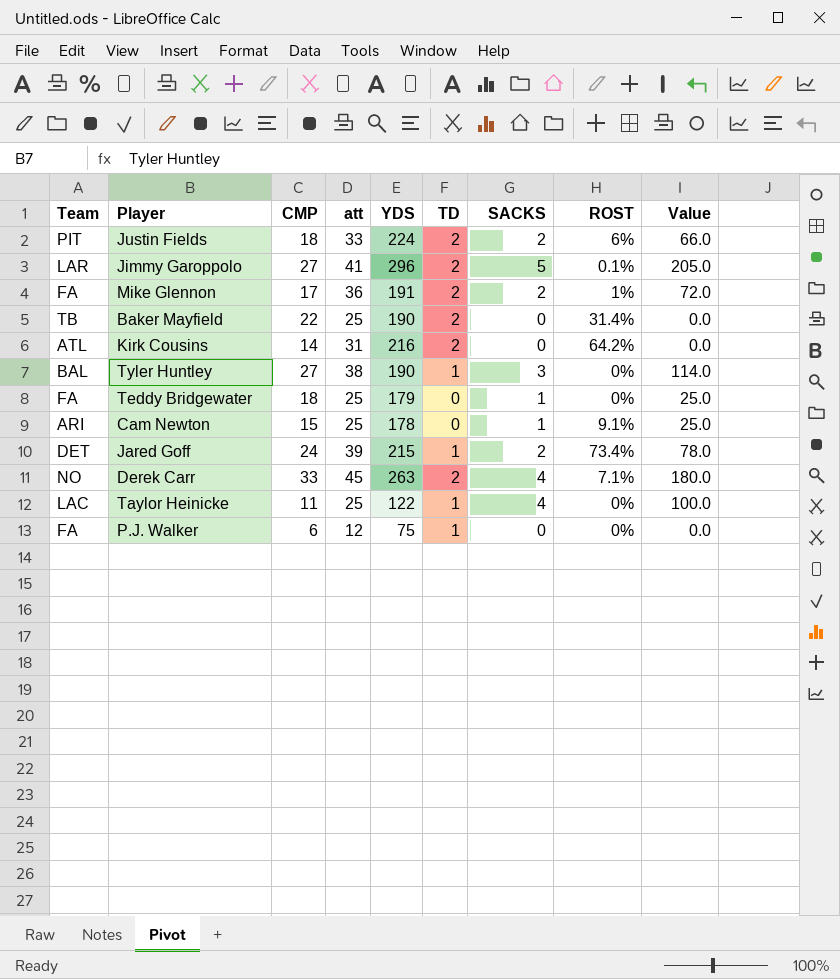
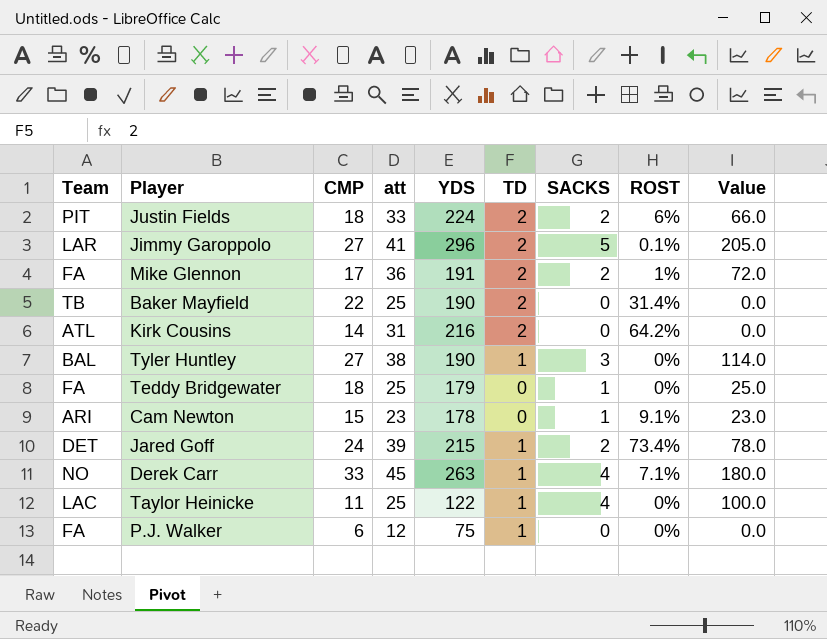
Cam Newton | att: 25 -> 23
Cam Newton | Value: 25.0 -> 23.0
Derek Carr | TD: 2 -> 1

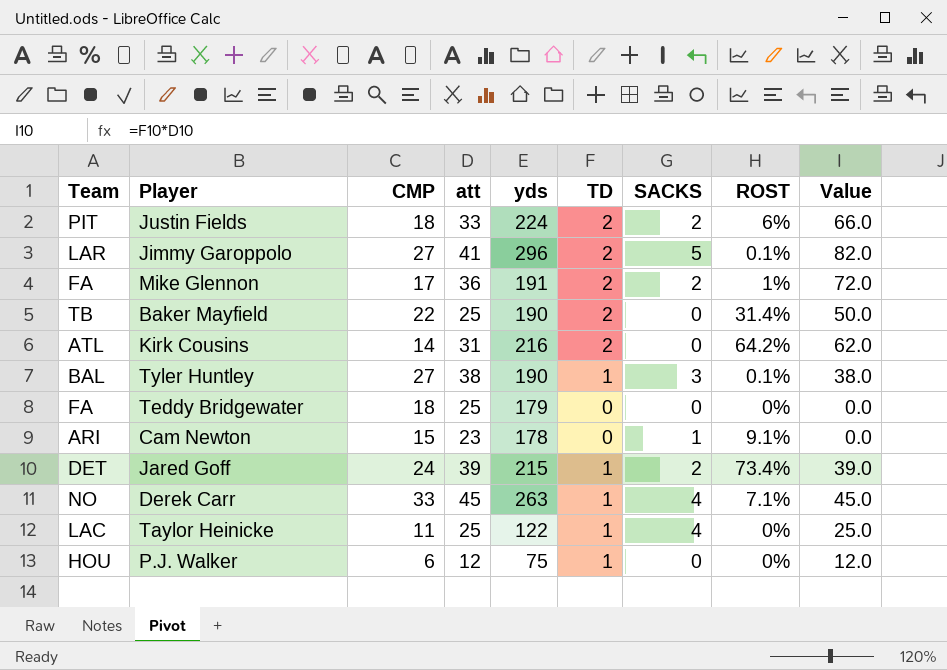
column name: YDS -> yds
column Value | formula: [att] * [SACKS] -> [att] * [TD]
Tyler Huntley | ROST: 0% -> 0.1%
Teddy Bridgewater | SACKS: 1 -> 0
P.J. Walker | Team: FA -> HOU

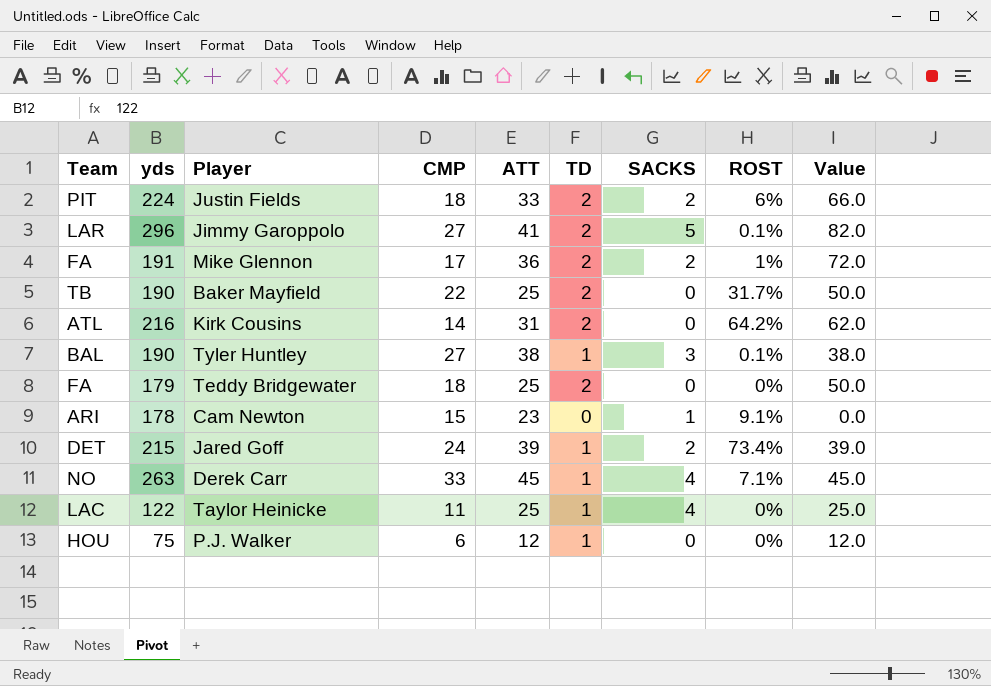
column yds | position: 5 -> 2
column name: att -> ATT
Baker Mayfield | ROST: 31.4% -> 31.7%
Teddy Bridgewater | TD: 0 -> 2
Teddy Bridgewater | Value: 0.0 -> 50.0

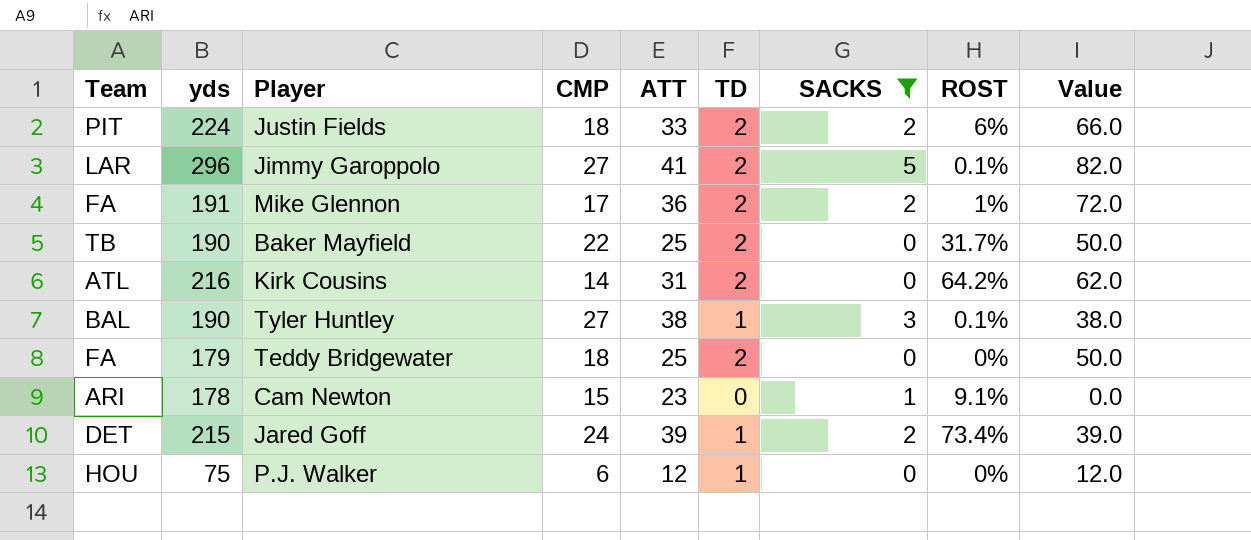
filter: none -> SACKS != 4

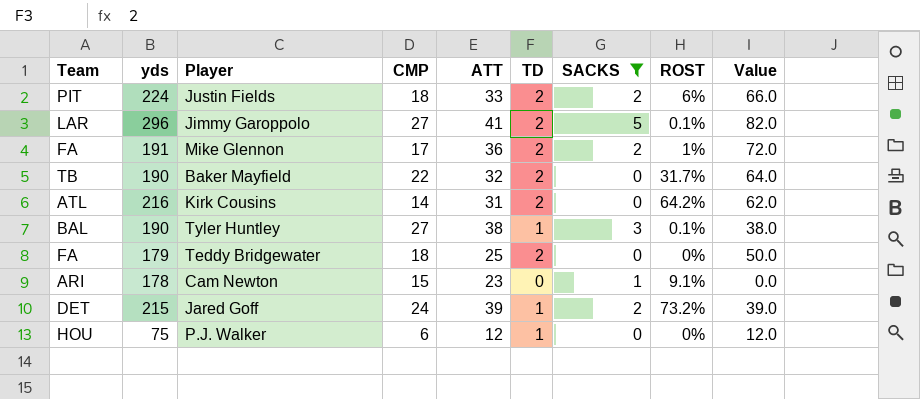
Baker Mayfield | ATT: 25 -> 32
Baker Mayfield | Value: 50.0 -> 64.0
Jared Goff | ROST: 73.4% -> 73.2%

